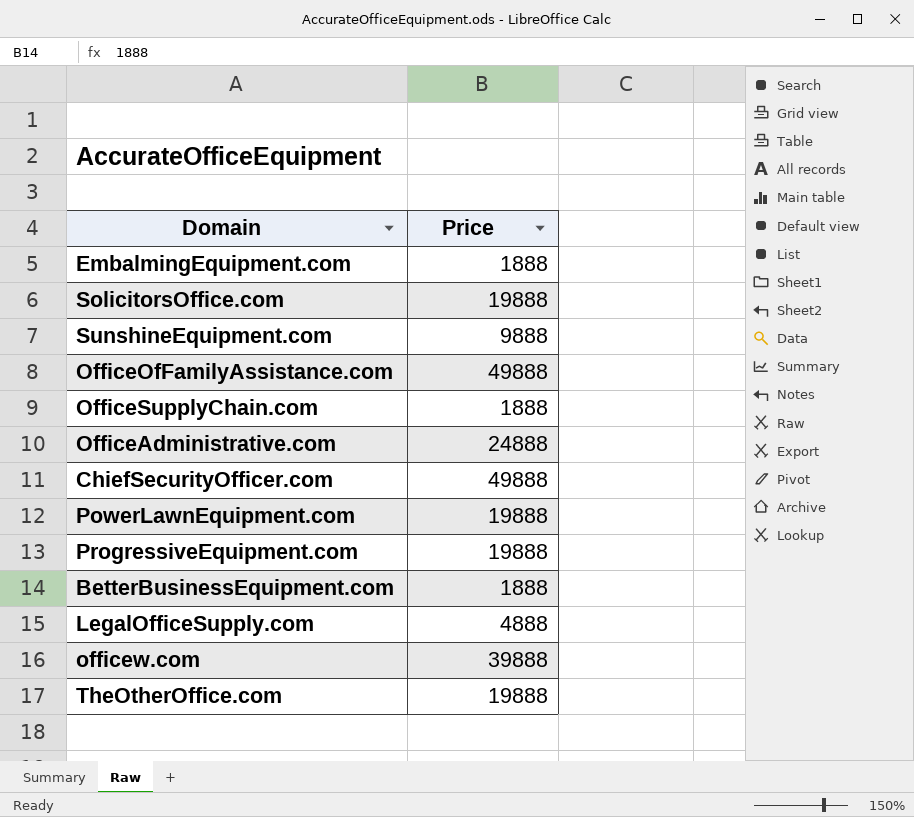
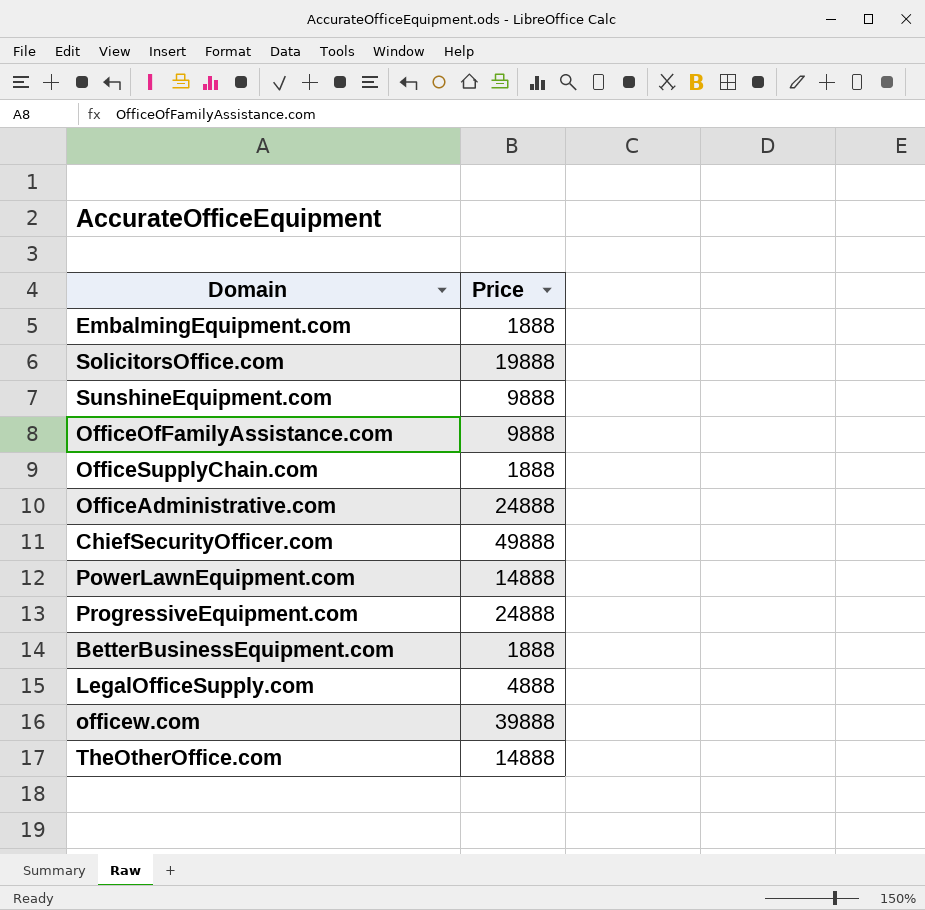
OfficeOfFamilyAssistance.com | Price: 49888 -> 9888
PowerLawnEquipment.com | Price: 19888 -> 14888
ProgressiveEquipment.com | Price: 19888 -> 24888
TheOtherOffice.com | Price: 19888 -> 14888

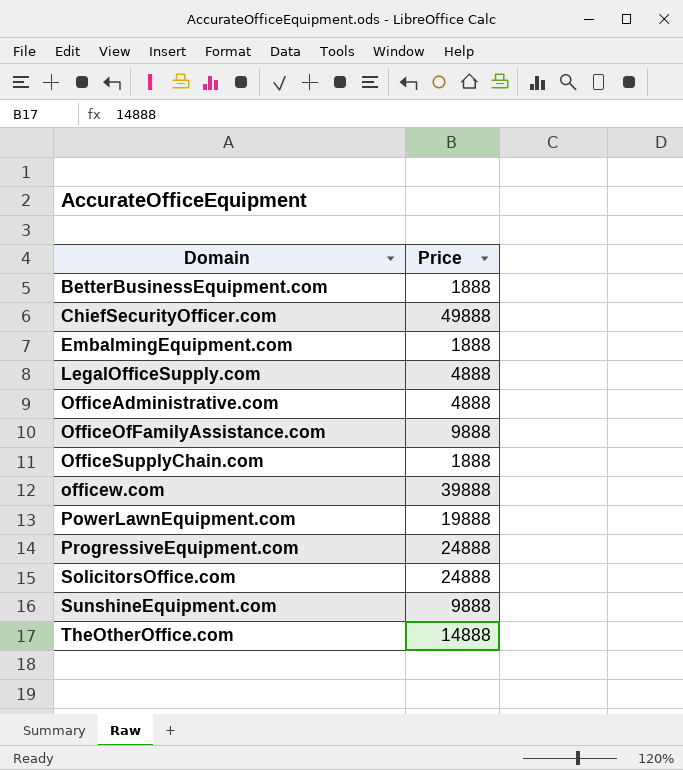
row order: none -> Domain ascending
OfficeAdministrative.com | Price: 24888 -> 4888
PowerLawnEquipment.com | Price: 14888 -> 19888
SolicitorsOffice.com | Price: 19888 -> 24888

